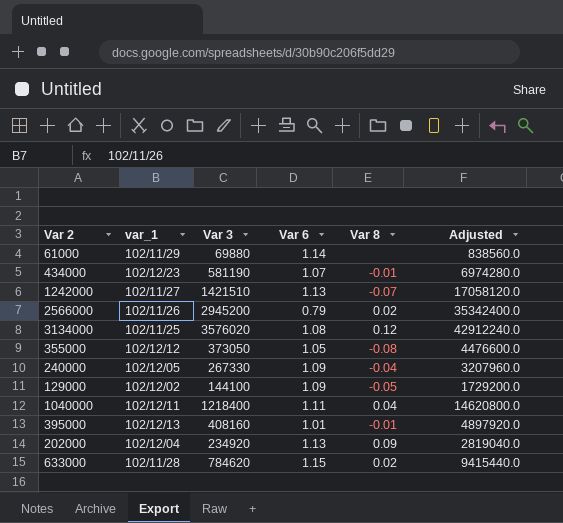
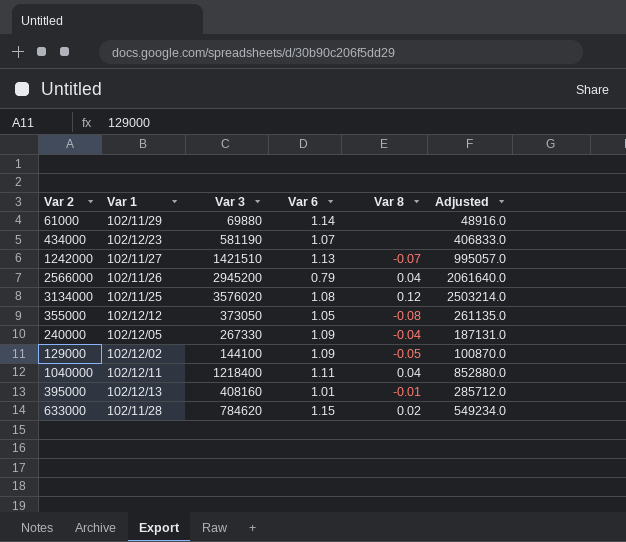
column name: var_1 -> Var 1
column Adjusted | formula: [Var 3] * 12 -> [Var 3] * 0.7
row 202000: 102/12/04 | 234920 | 1.13 | 0.09 | 2819040.0 -> none
434000 | Var 8: -0.01 -> none
2566000 | Var 8: 0.02 -> 0.04

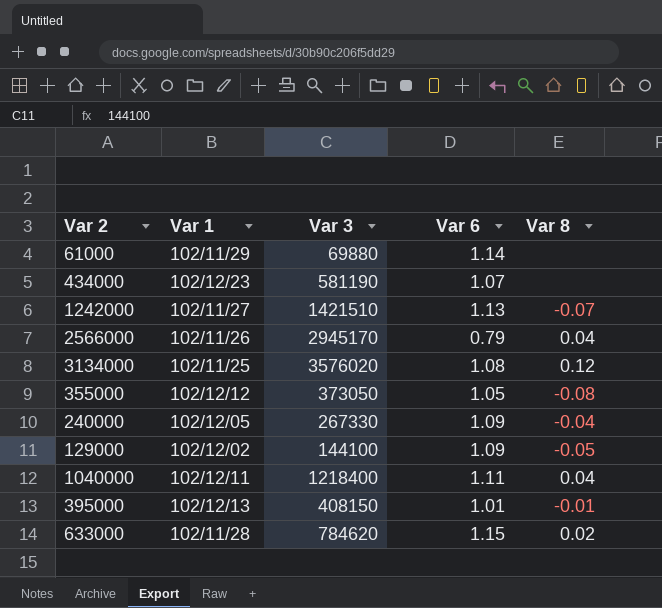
column Adjusted | formula: [Var 3] * 0.7 -> none
2566000 | Var 3: 2945200 -> 2945170
395000 | Var 3: 408160 -> 408150

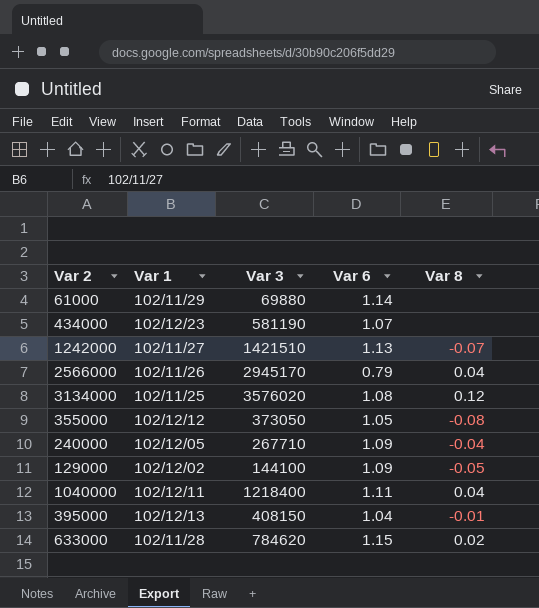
240000 | Var 3: 267330 -> 267710
395000 | Var 6: 1.01 -> 1.04

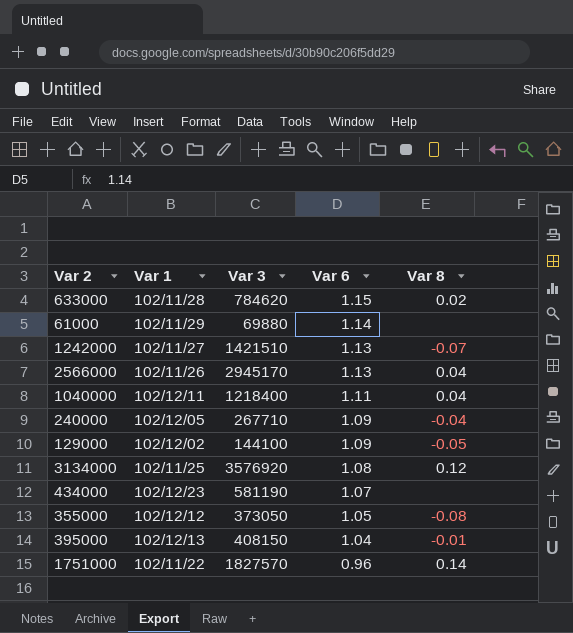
row order: none -> Var 6 descending
2566000 | Var 6: 0.79 -> 1.13
3134000 | Var 3: 3576020 -> 3576920
row 1751000: none -> 102/11/22 | 1827570 | 0.96 | 0.14

